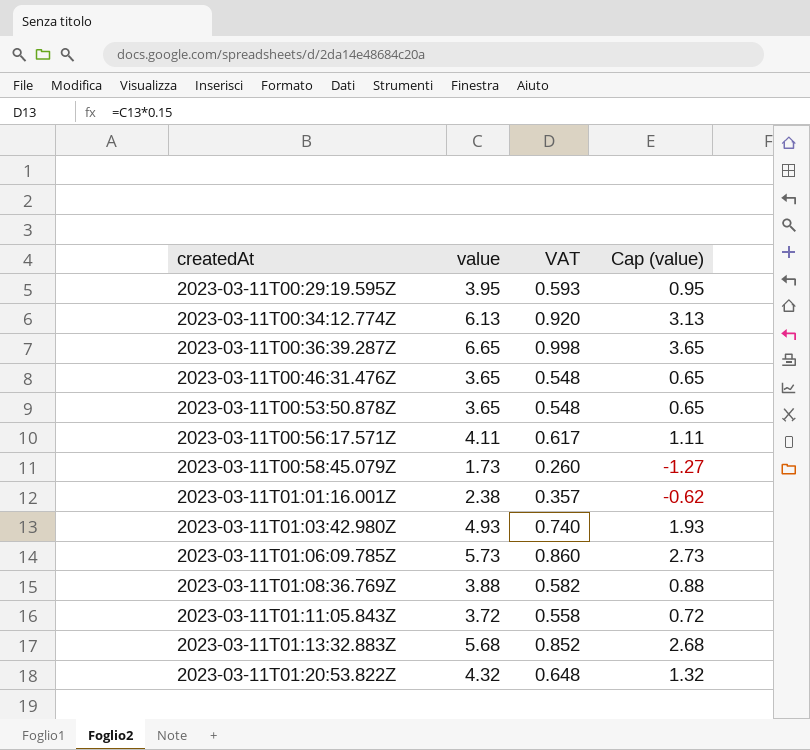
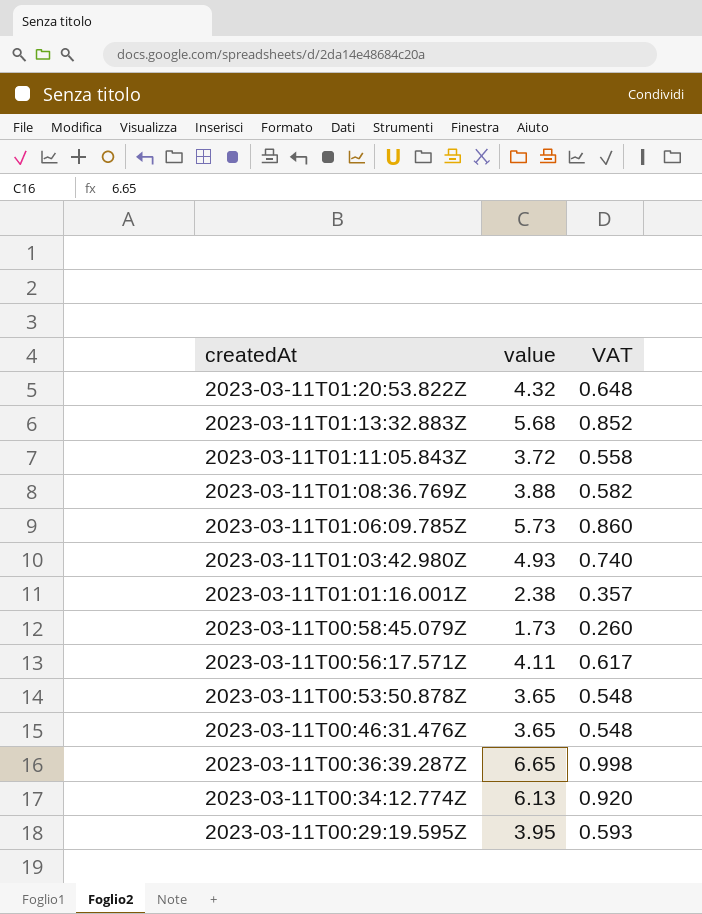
row order: createdAt ascending -> createdAt descending
column Cap (value) | formula: [value] - 3 -> none

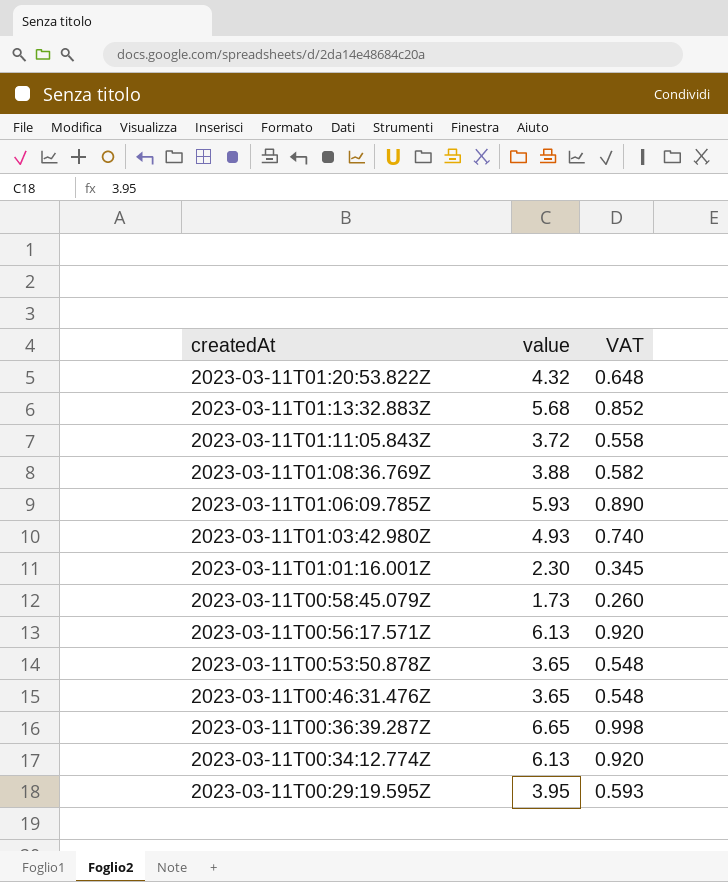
2023-03-11T01:06:09.785Z | value: 5.73 -> 5.93
2023-03-11T01:06:09.785Z | VAT: 0.860 -> 0.890
2023-03-11T01:01:16.001Z | value: 2.38 -> 2.30
2023-03-11T01:01:16.001Z | VAT: 0.357 -> 0.345
2023-03-11T00:56:17.571Z | value: 4.11 -> 6.13
2023-03-11T00:56:17.571Z | VAT: 0.617 -> 0.920

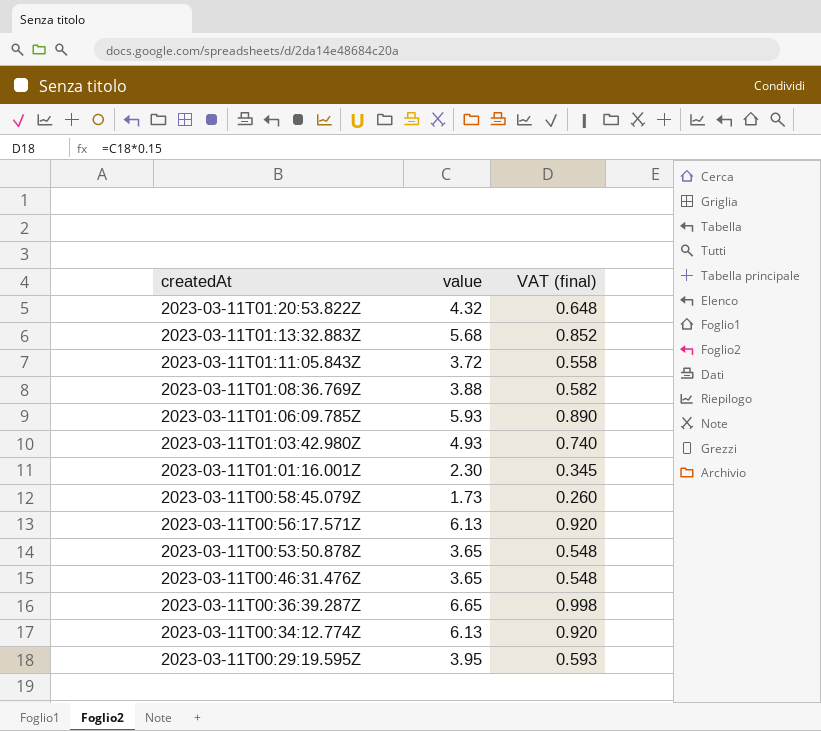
column name: VAT -> VAT (final)

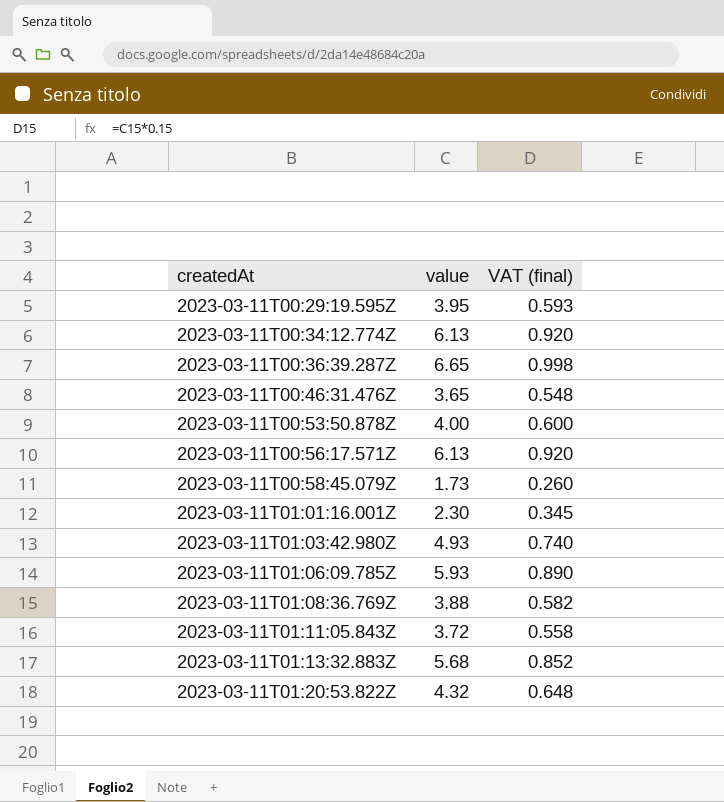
row order: createdAt descending -> createdAt ascending
2023-03-11T00:53:50.878Z | value: 3.65 -> 4.00
2023-03-11T00:53:50.878Z | VAT (final): 0.548 -> 0.600

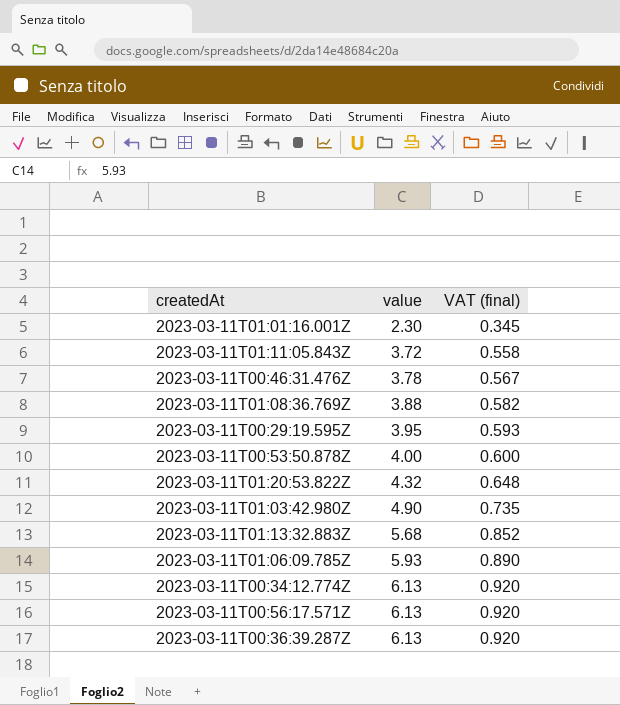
row order: createdAt ascending -> value ascending
row 2023-03-11T00:58:45.079Z: 1.73 | 0.260 -> none
2023-03-11T00:46:31.476Z | value: 3.65 -> 3.78
2023-03-11T00:46:31.476Z | VAT (final): 0.548 -> 0.567
2023-03-11T01:03:42.980Z | value: 4.93 -> 4.90
2023-03-11T01:03:42.980Z | VAT (final): 0.740 -> 0.735
2023-03-11T00:36:39.287Z | value: 6.65 -> 6.13
2023-03-11T00:36:39.287Z | VAT (final): 0.998 -> 0.920

